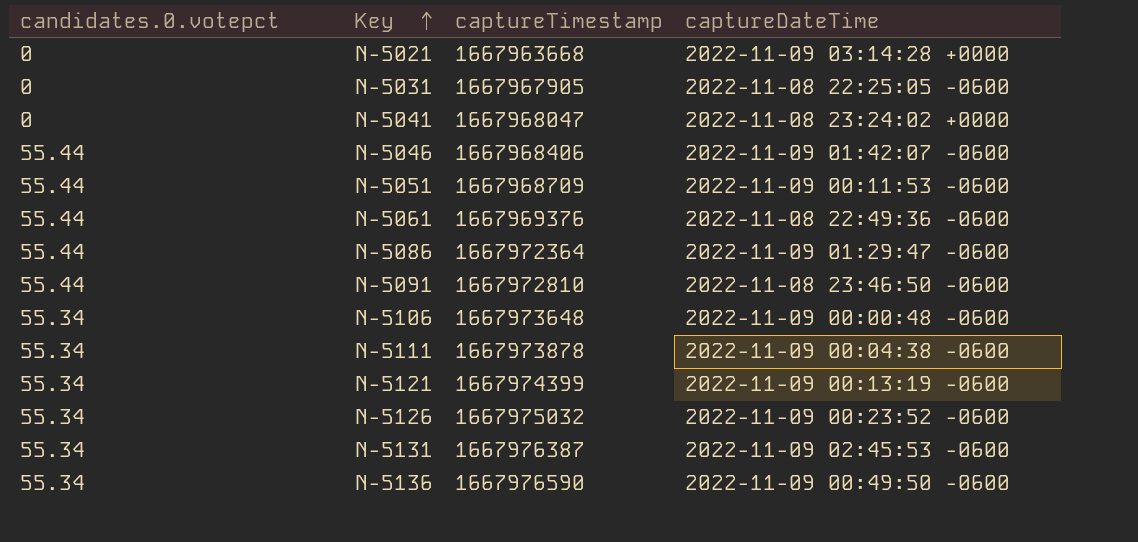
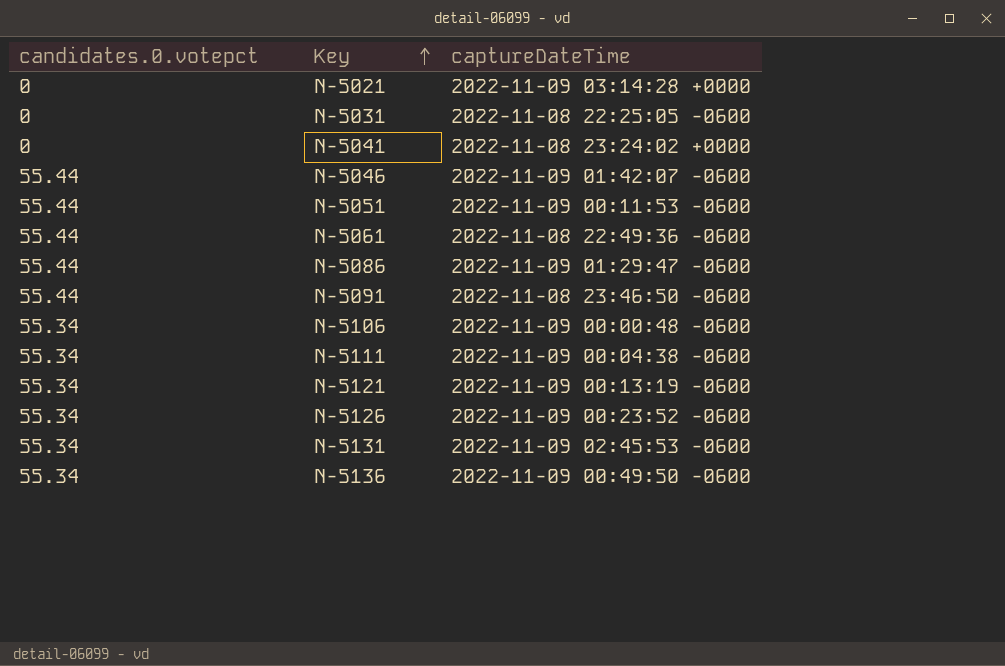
column captureTimestamp | position: 3 -> none

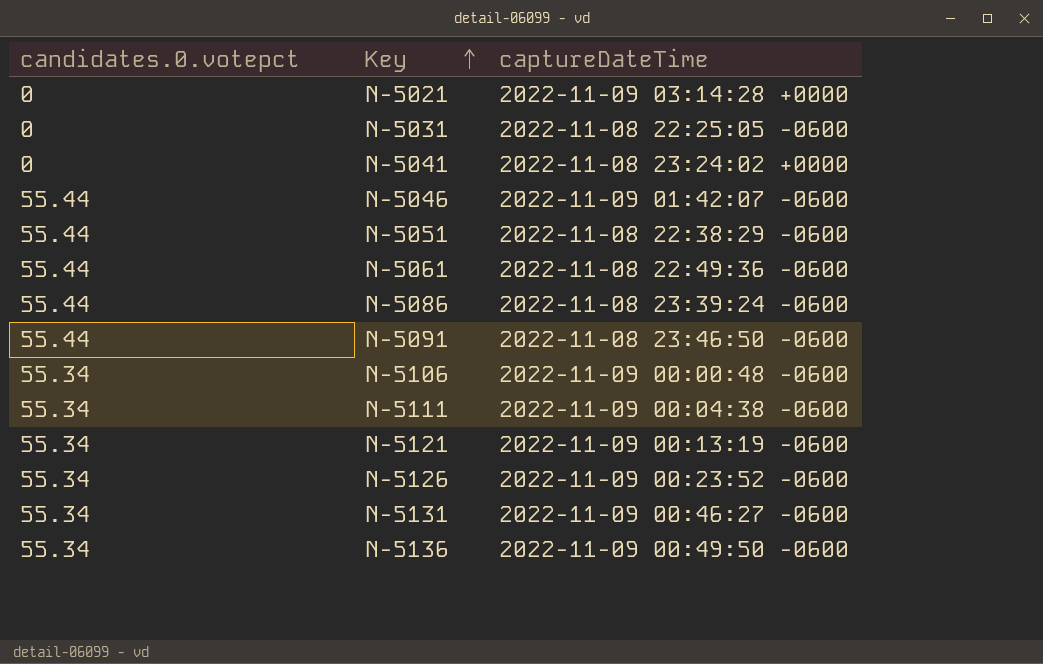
N-5051 | captureDateTime: 2022-11-09 00:11:53 -0600 -> 2022-11-08 22:38:29 -0600
N-5086 | captureDateTime: 2022-11-09 01:29:47 -0600 -> 2022-11-08 23:39:24 -0600
N-5131 | captureDateTime: 2022-11-09 02:45:53 -0600 -> 2022-11-09 00:46:27 -0600

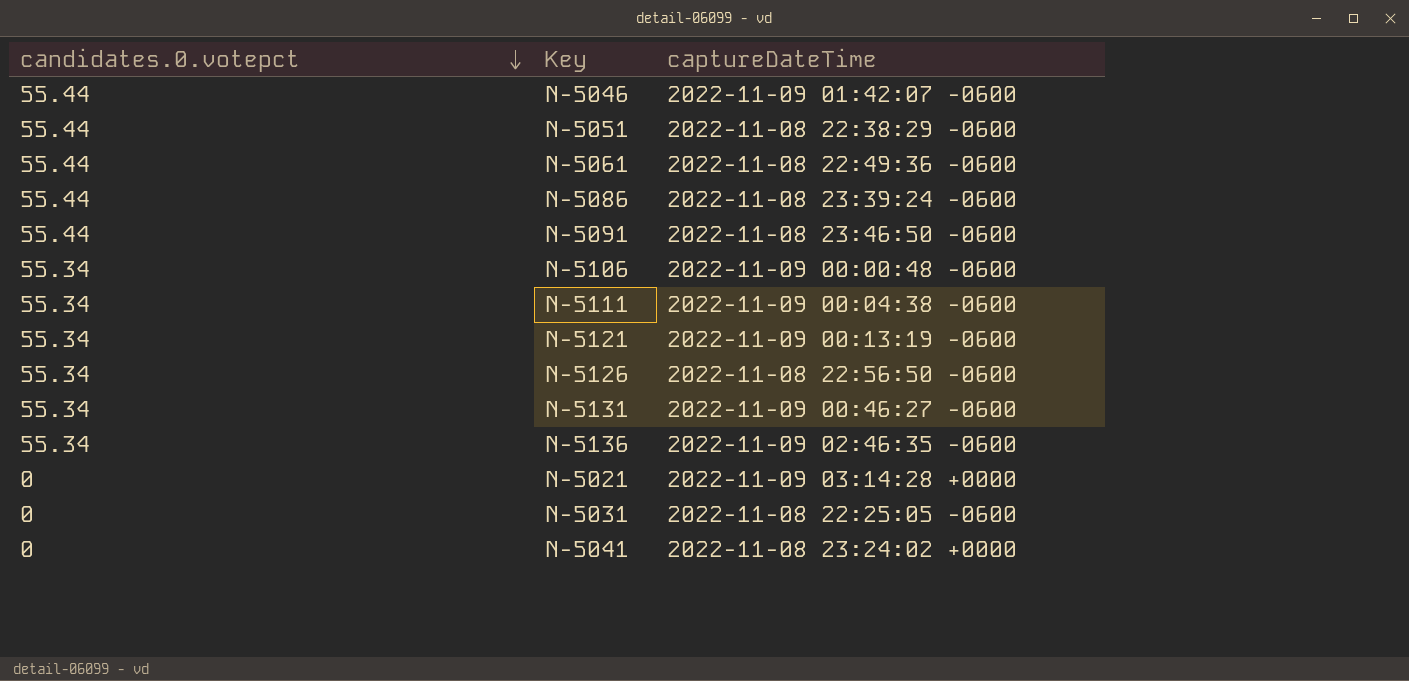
row order: Key ascending -> candidates.0.votepct descending
N-5126 | captureDateTime: 2022-11-09 00:23:52 -0600 -> 2022-11-08 22:56:50 -0600
N-5136 | captureDateTime: 2022-11-09 00:49:50 -0600 -> 2022-11-09 02:46:35 -0600

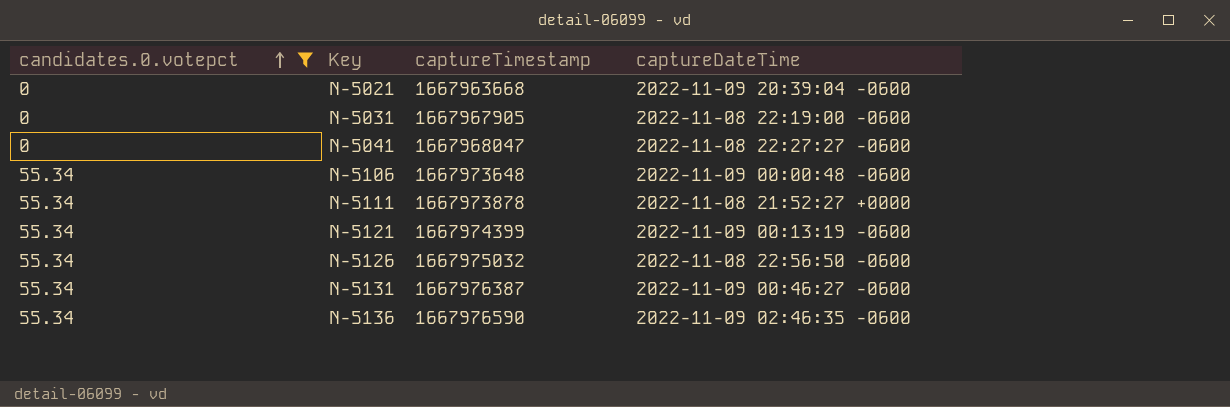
filter: none -> candidates.0.votepct != 55.44
row order: candidates.0.votepct descending -> candidates.0.votepct ascending
column captureTimestamp | position: none -> 3
N-5021 | captureDateTime: 2022-11-09 03:14:28 +0000 -> 2022-11-09 20:39:04 -0600
N-5031 | captureDateTime: 2022-11-08 22:25:05 -0600 -> 2022-11-08 22:19:00 -0600
N-5041 | captureDateTime: 2022-11-08 23:24:02 +0000 -> 2022-11-08 22:27:27 -0600
N-5111 | captureDateTime: 2022-11-09 00:04:38 -0600 -> 2022-11-08 21:52:27 +0000

